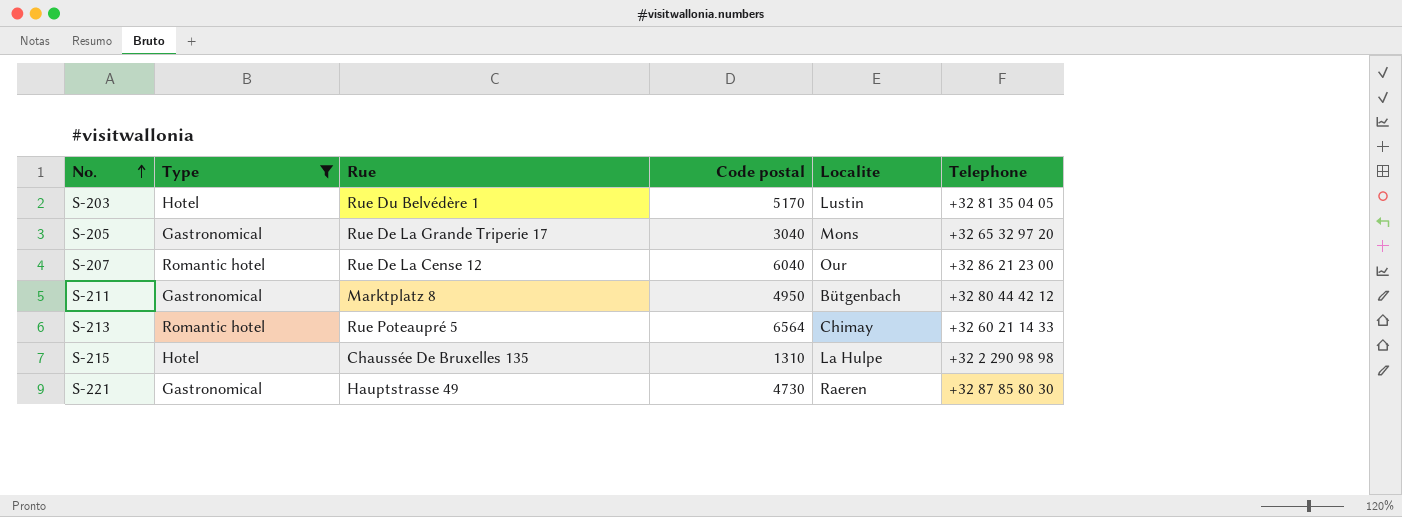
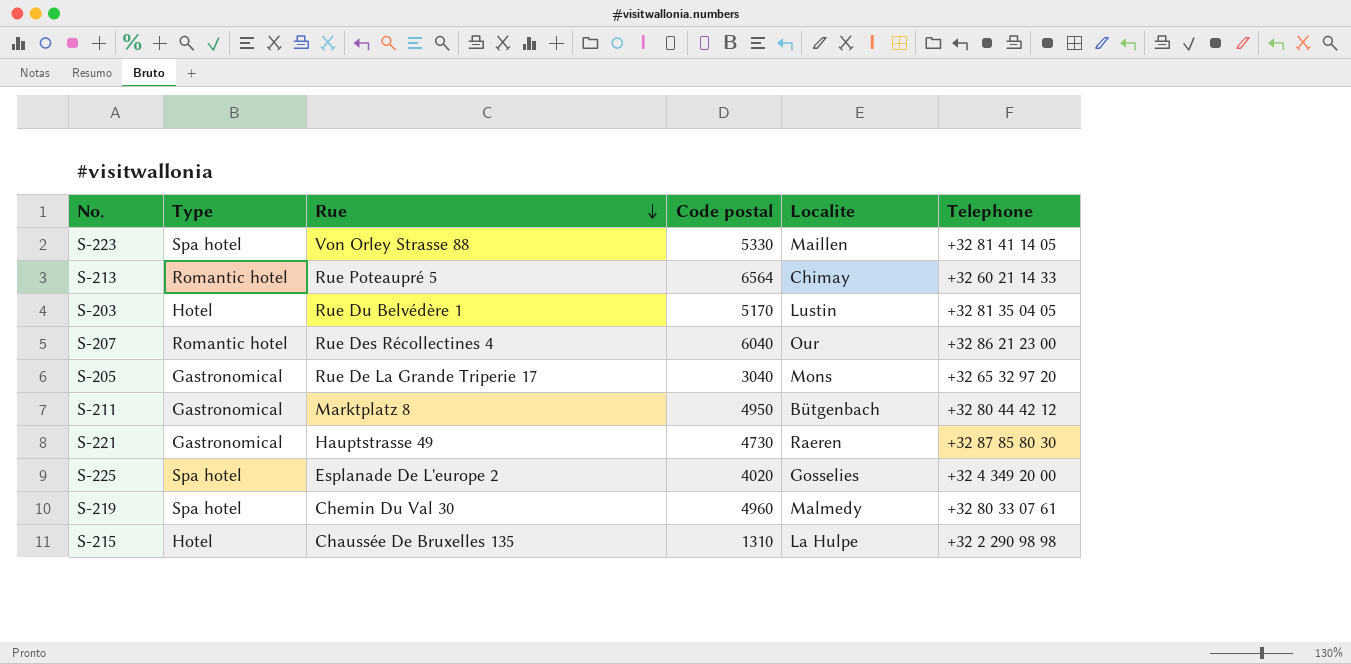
filter: Type != Spa hotel -> none
row order: No. ascending -> Rue descending
S-207 | Rue: Rue De La Cense 12 -> Rue Des Récollectines 4

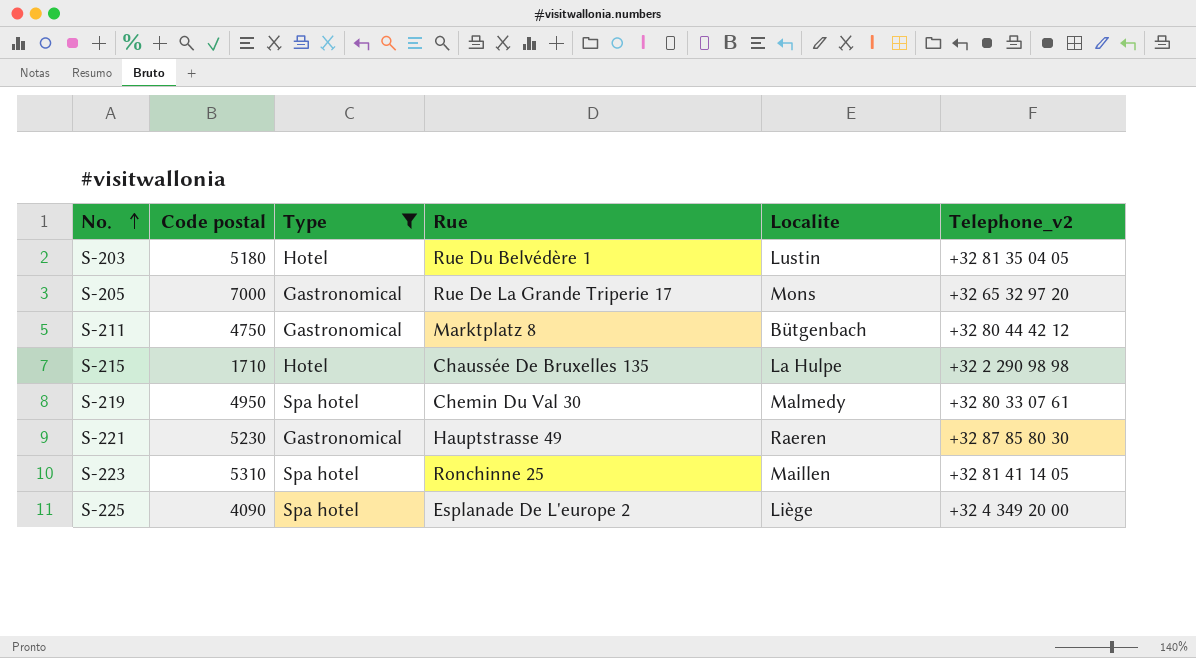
filter: none -> Type != Romantic hotel
row order: Rue descending -> No. ascending
column Code postal | position: 4 -> 2
column name: Telephone -> Telephone_v2
S-203 | Code postal: 5170 -> 5180
S-205 | Code postal: 3040 -> 7000
S-211 | Code postal: 4950 -> 4750
S-215 | Code postal: 1310 -> 1710
S-219 | Code postal: 4960 -> 4950
S-221 | Code postal: 4730 -> 5230
S-223 | Code postal: 5330 -> 5310
S-223 | Rue: Von Orley Strasse 88 -> Ronchinne 25
S-225 | Code postal: 4020 -> 4090
S-225 | Localite: Gosselies -> Liège

